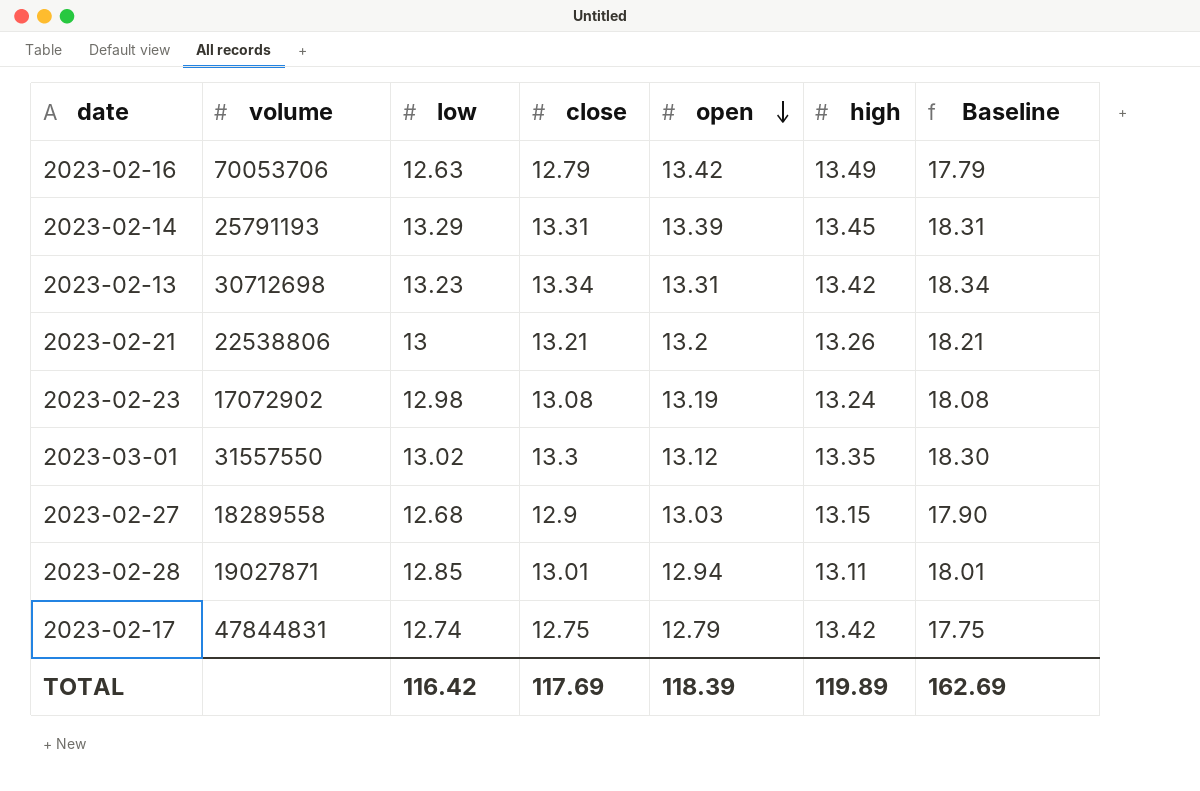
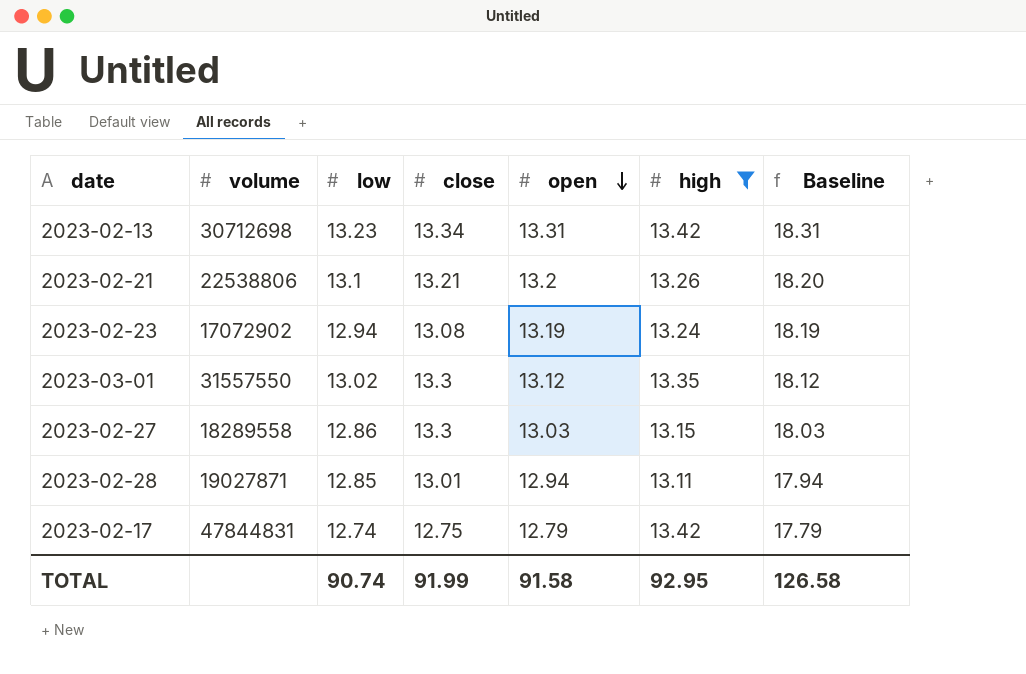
filter: none -> high <= 13.42
column Baseline | formula: [close] + 5 -> [open] + 5
2023-02-21 | low: 13 -> 13.1
2023-02-23 | low: 12.98 -> 12.94
2023-02-27 | low: 12.68 -> 12.86
2023-02-27 | close: 12.9 -> 13.3
TOTAL | low: 116.42 -> 90.74
TOTAL | close: 117.69 -> 91.99
TOTAL | open: 118.39 -> 91.58
TOTAL | high: 119.89 -> 92.95
TOTAL | Baseline: 162.69 -> 126.58

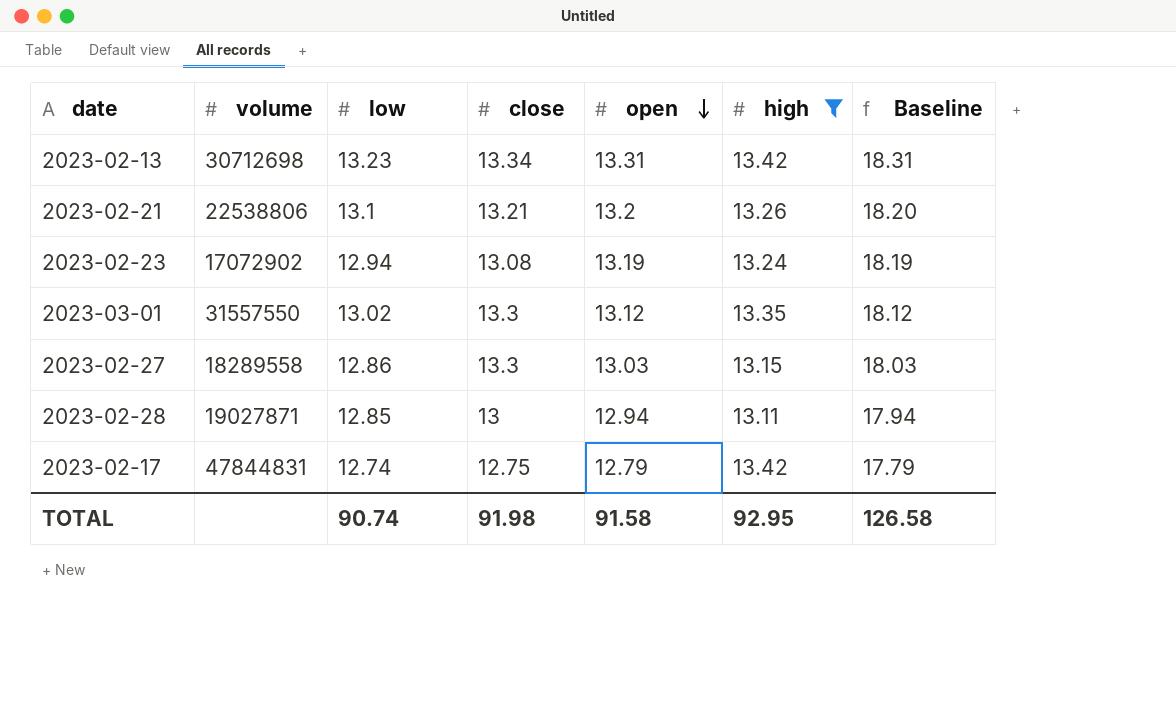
2023-02-28 | close: 13.01 -> 13
TOTAL | close: 91.99 -> 91.98

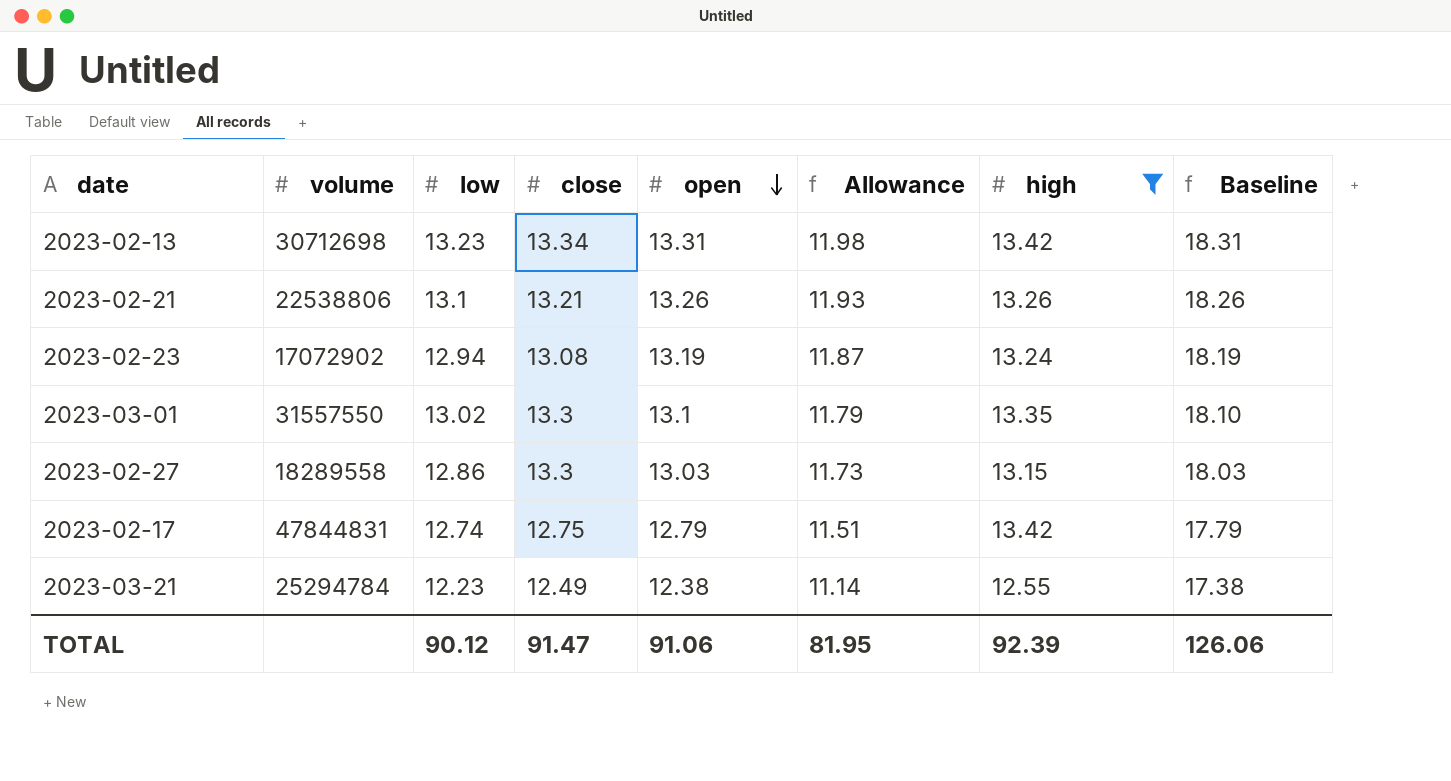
column Allowance | formula: none -> [open] * 0.9
row 2023-02-28: 19027871 | 12.85 | 13 | 12.94 | 13.11 | 17.94 -> none
2023-02-21 | open: 13.2 -> 13.26
2023-02-21 | Baseline: 18.20 -> 18.26
2023-03-01 | open: 13.12 -> 13.1
2023-03-01 | Baseline: 18.12 -> 18.10
row 2023-03-21: none -> 25294784 | 12.23 | 12.49 | 12.38 | 11.14 | 12.55 | 17.38
TOTAL | low: 90.74 -> 90.12
TOTAL | close: 91.98 -> 91.47
TOTAL | open: 91.58 -> 91.06
TOTAL | high: 92.95 -> 92.39
TOTAL | Baseline: 126.58 -> 126.06

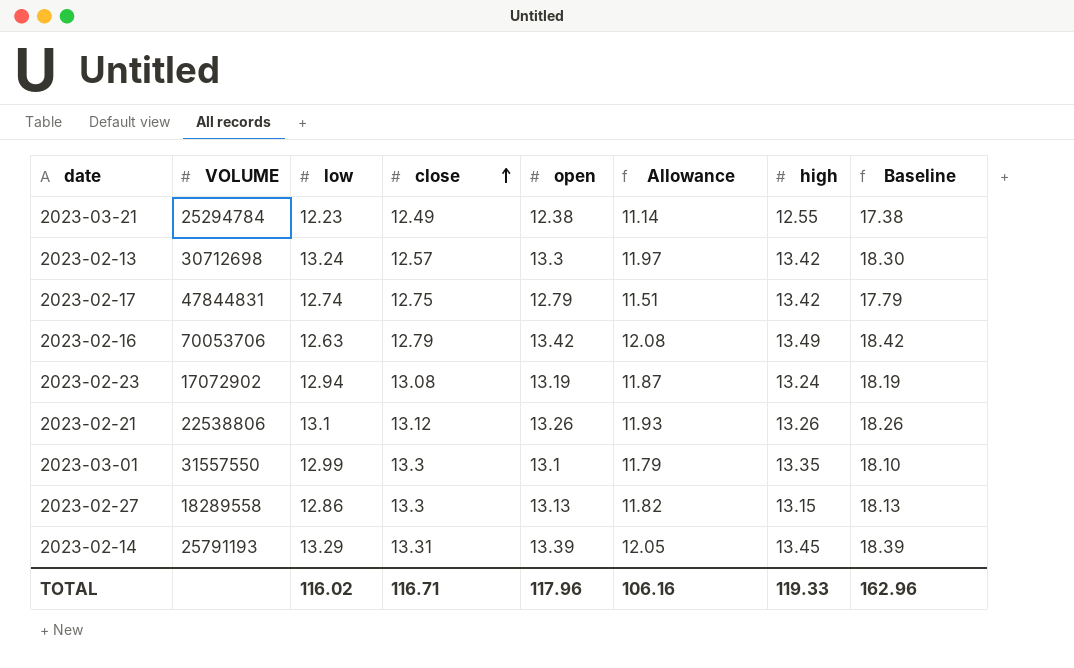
filter: high <= 13.42 -> none
row order: open descending -> close ascending
column name: volume -> VOLUME
2023-02-13 | low: 13.23 -> 13.24
2023-02-13 | close: 13.34 -> 12.57
2023-02-13 | open: 13.31 -> 13.3
2023-02-13 | Allowance: 11.98 -> 11.97
2023-02-13 | Baseline: 18.31 -> 18.30
2023-02-21 | close: 13.21 -> 13.12
2023-03-01 | low: 13.02 -> 12.99
2023-02-27 | open: 13.03 -> 13.13
2023-02-27 | Allowance: 11.73 -> 11.82
2023-02-27 | Baseline: 18.03 -> 18.13
TOTAL | low: 90.12 -> 116.02
TOTAL | close: 91.47 -> 116.71
TOTAL | open: 91.06 -> 117.96
TOTAL | Allowance: 81.95 -> 106.16
TOTAL | high: 92.39 -> 119.33
TOTAL | Baseline: 126.06 -> 162.96

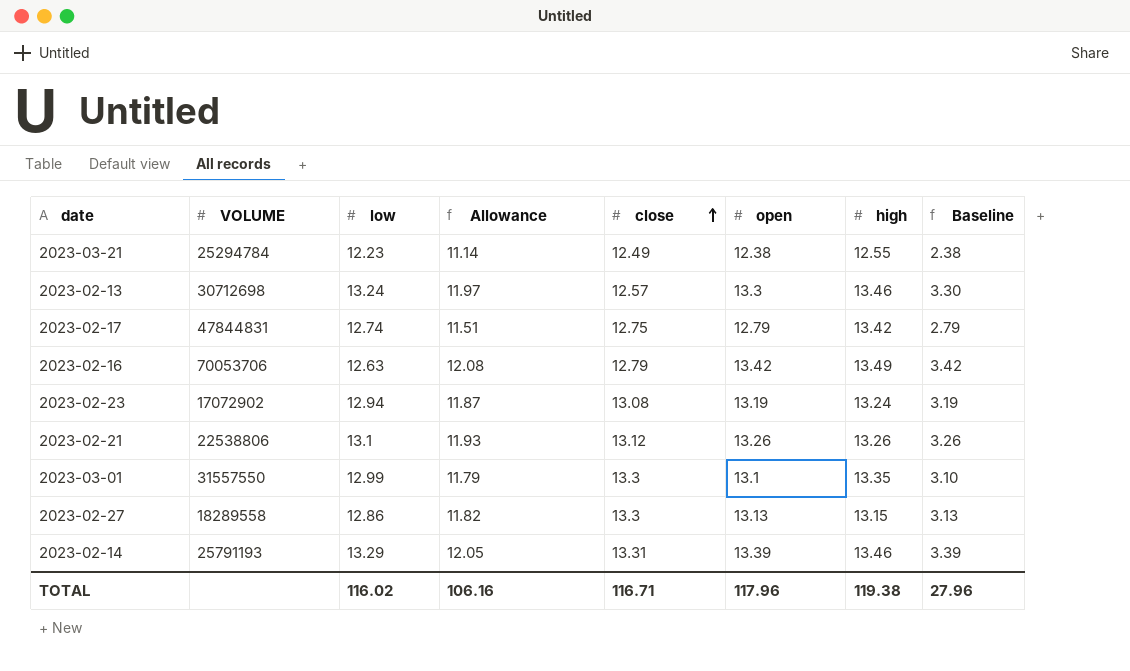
column Allowance | position: 6 -> 4
column Baseline | formula: [open] + 5 -> [open] - 10
2023-02-13 | high: 13.42 -> 13.46
2023-02-14 | high: 13.45 -> 13.46
TOTAL | high: 119.33 -> 119.38
TOTAL | Baseline: 162.96 -> 27.96

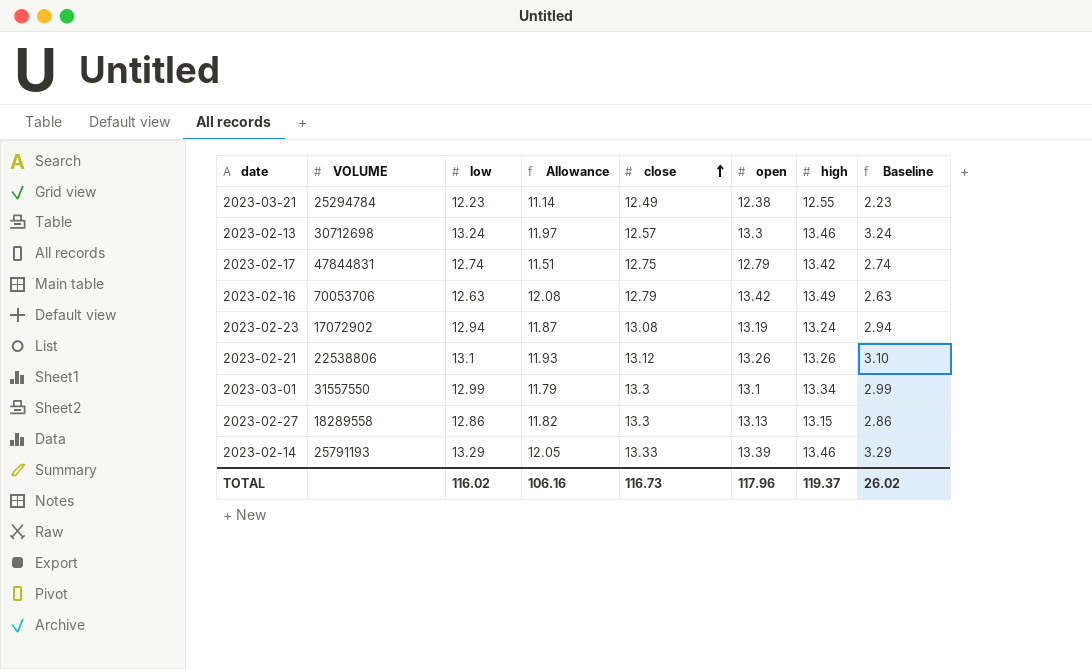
column Baseline | formula: [open] - 10 -> [low] - 10
2023-03-01 | high: 13.35 -> 13.34
2023-02-14 | close: 13.31 -> 13.33
TOTAL | close: 116.71 -> 116.73
TOTAL | high: 119.38 -> 119.37
TOTAL | Baseline: 27.96 -> 26.02

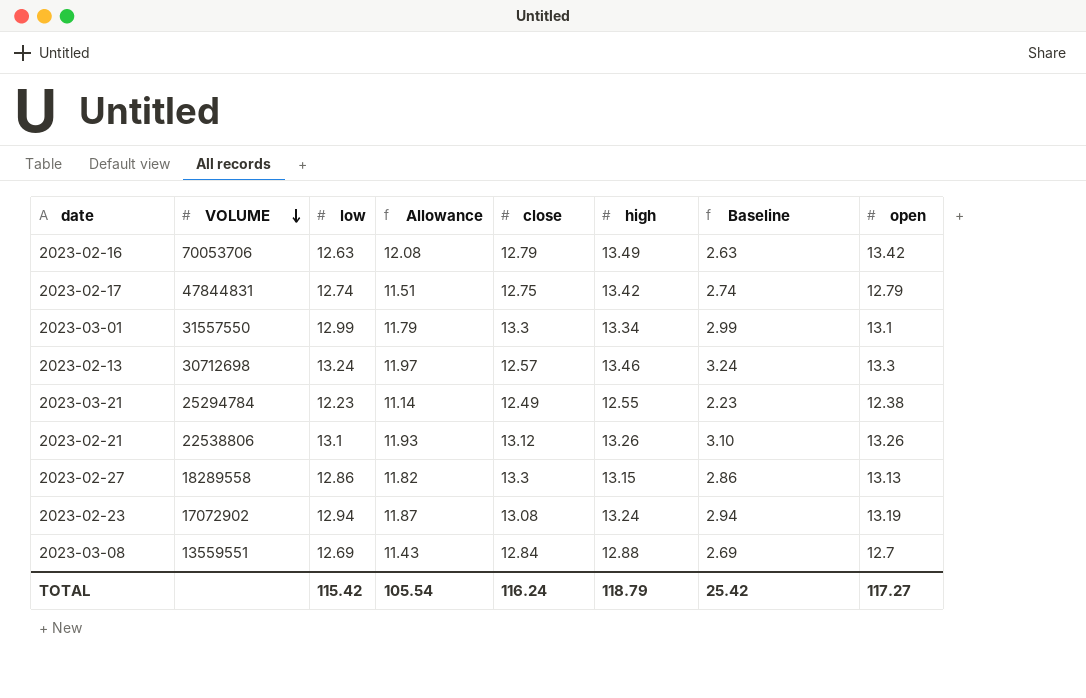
row order: close ascending -> VOLUME descending
column open | position: 6 -> 8
row 2023-02-14: 25791193 | 13.29 | 12.05 | 13.33 | 13.39 | 13.46 | 3.29 -> none
row 2023-03-08: none -> 13559551 | 12.69 | 11.43 | 12.84 | 12.88 | 2.69 | 12.7
TOTAL | low: 116.02 -> 115.42
TOTAL | Allowance: 106.16 -> 105.54
TOTAL | close: 116.73 -> 116.24
TOTAL | high: 119.37 -> 118.79
TOTAL | Baseline: 26.02 -> 25.42
TOTAL | open: 117.96 -> 117.27

